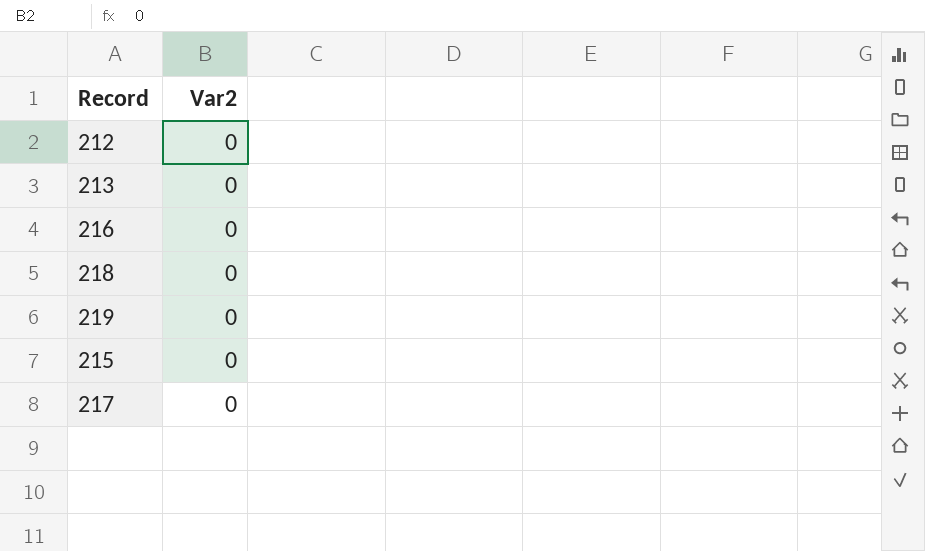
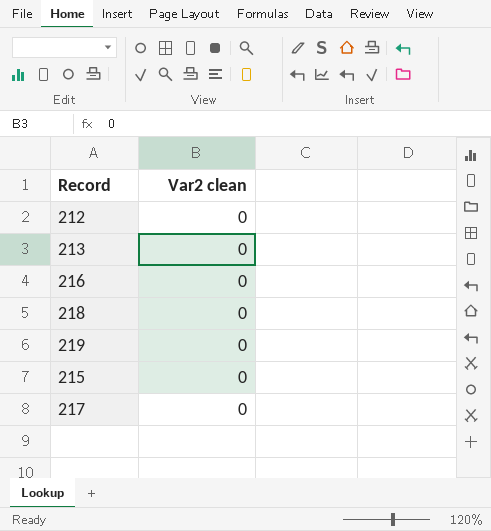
column name: Var2 -> Var2 clean

